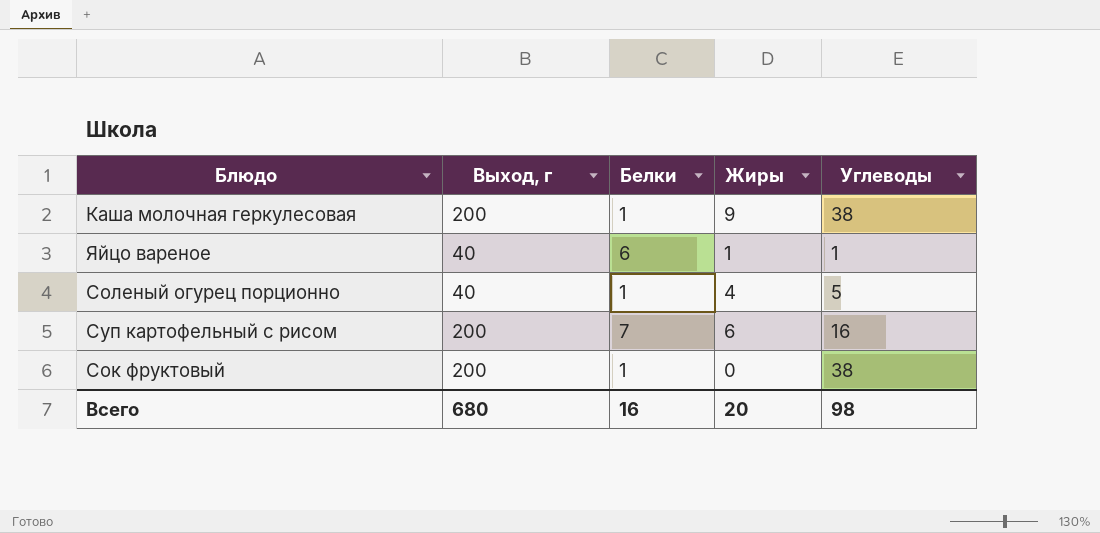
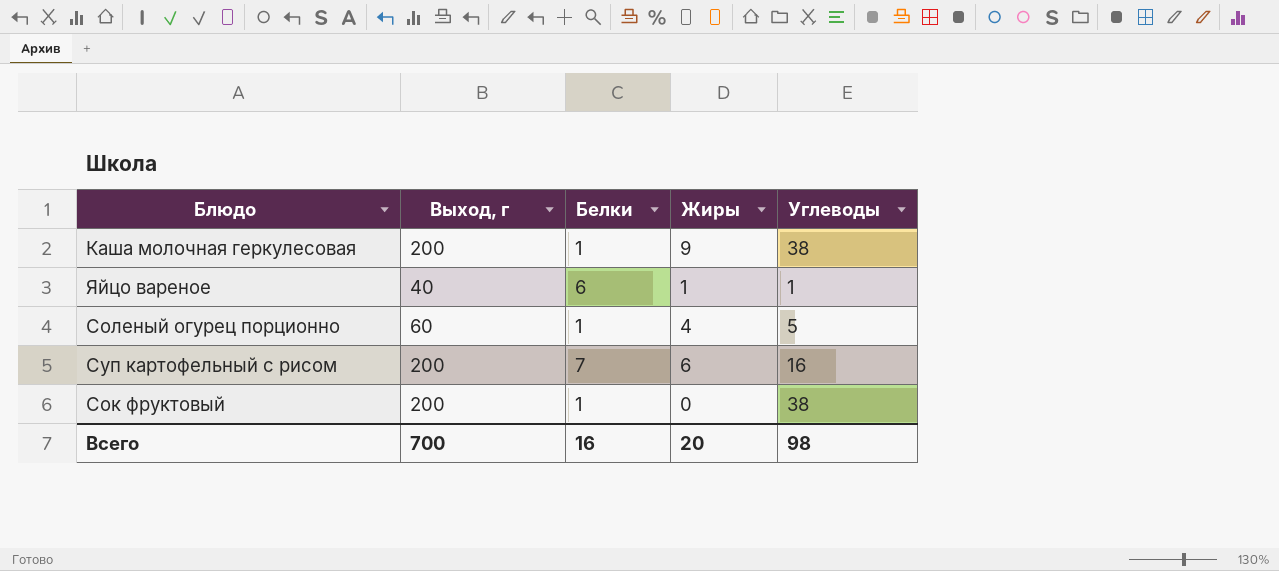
Соленый огурец порционно | Выход, г: 40 -> 60
Всего | Выход, г: 680 -> 700

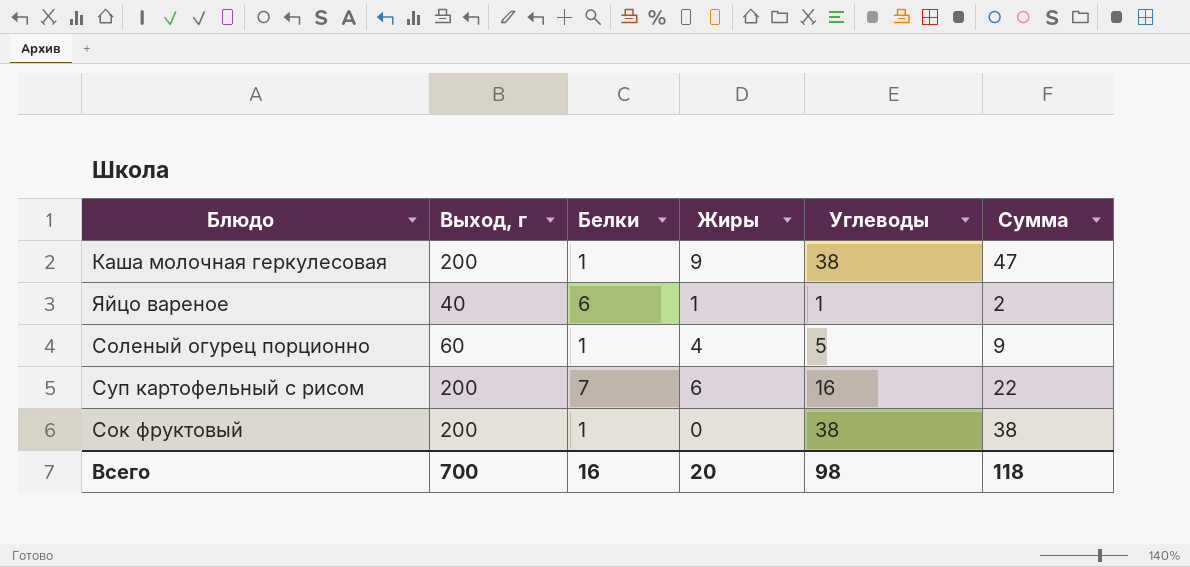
column Сумма | formula: none -> [Жиры] + [Углеводы]

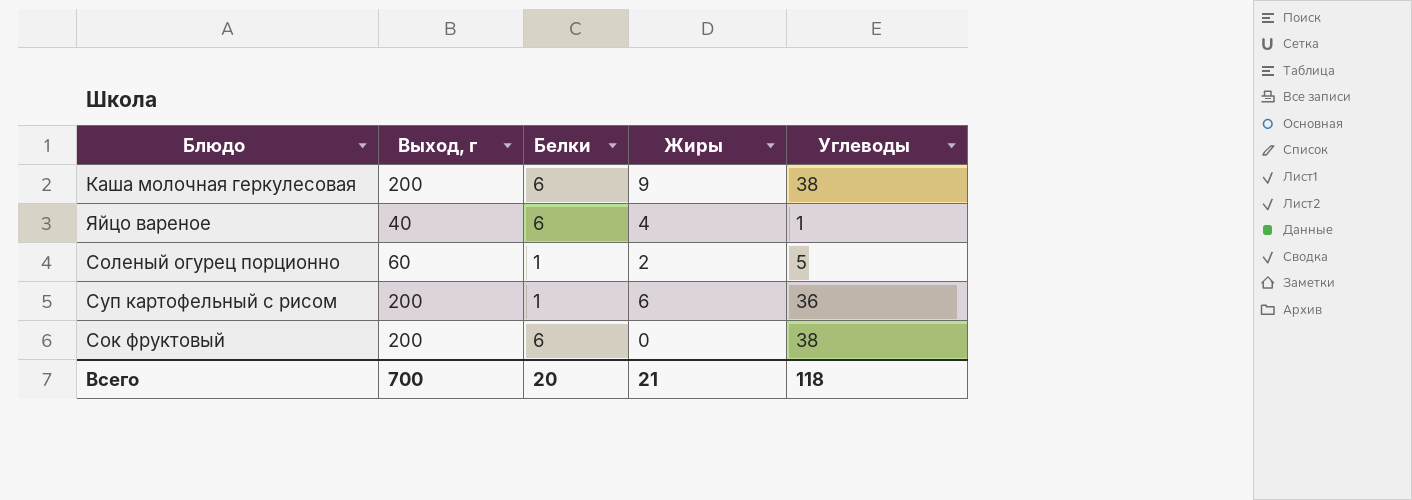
column Сумма | formula: [Жиры] + [Углеводы] -> none
Каша молочная геркулесовая | Белки: 1 -> 6
Яйцо вареное | Жиры: 1 -> 4
Соленый огурец порционно | Жиры: 4 -> 2
Суп картофельный с рисом | Белки: 7 -> 1
Суп картофельный с рисом | Углеводы: 16 -> 36
Сок фруктовый | Белки: 1 -> 6
Всего | Белки: 16 -> 20
Всего | Жиры: 20 -> 21
Всего | Углеводы: 98 -> 118

